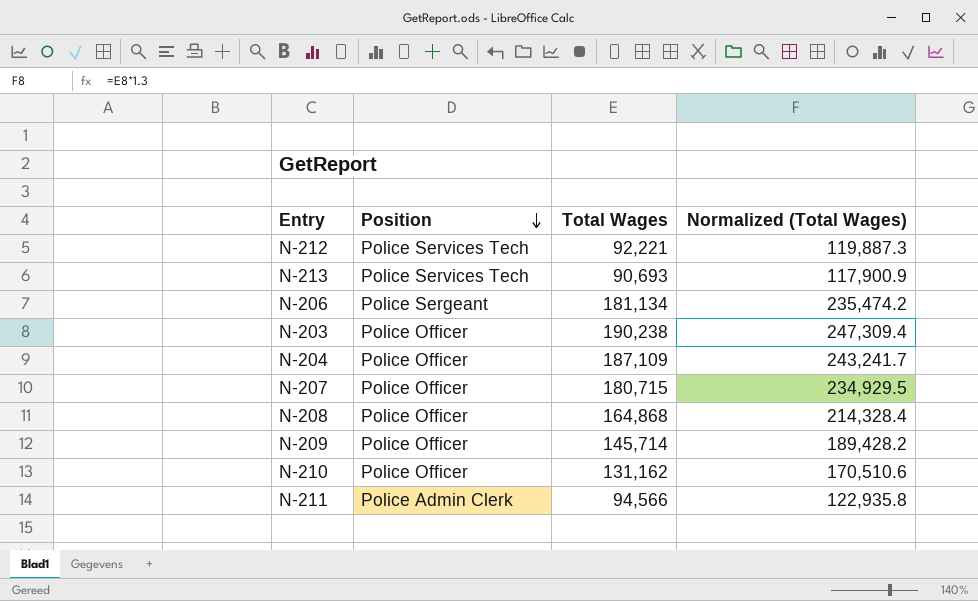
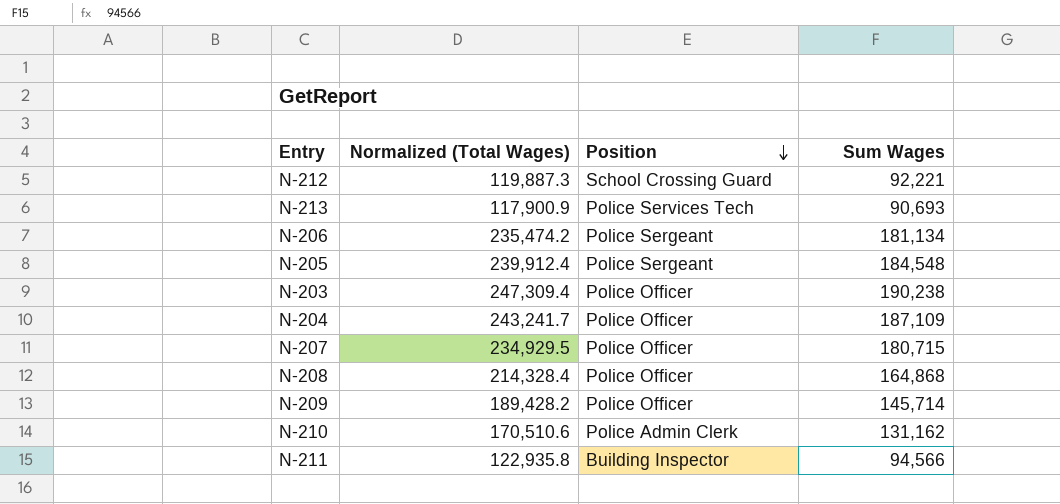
column Normalized (Total Wages) | position: 4 -> 2
column name: Total Wages -> Sum Wages
N-212 | Position: Police Services Tech -> School Crossing Guard
row N-205: none -> 239,912.4 | Police Sergeant | 184,548
N-210 | Position: Police Officer -> Police Admin Clerk
N-211 | Position: Police Admin Clerk -> Building Inspector

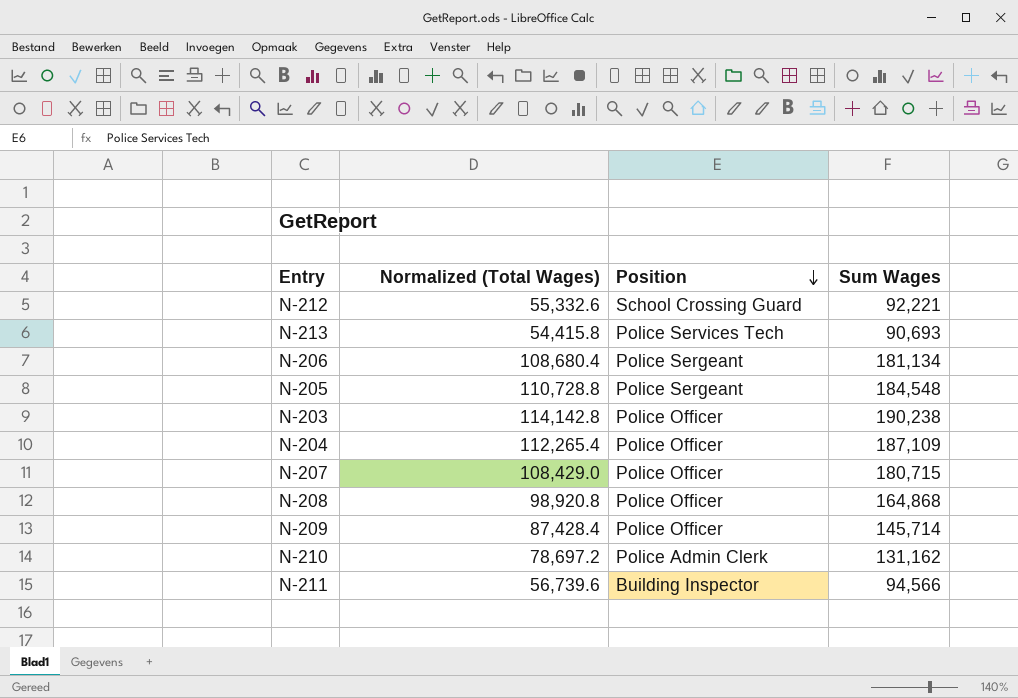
column Normalized (Total Wages) | formula: [Sum Wages] * 1.3 -> [Sum Wages] * 0.6

